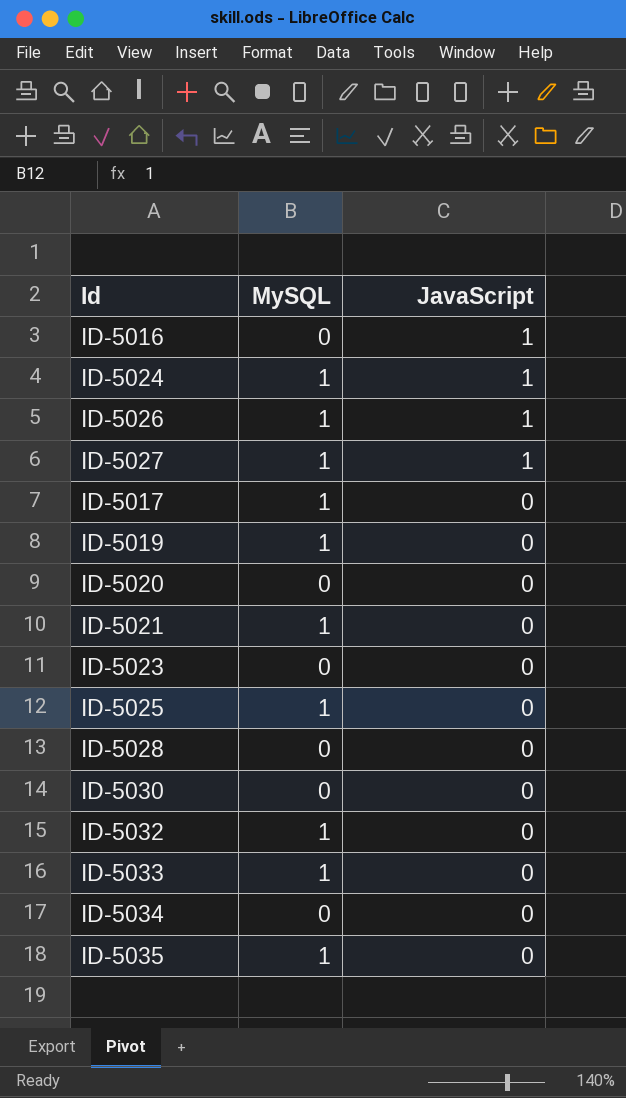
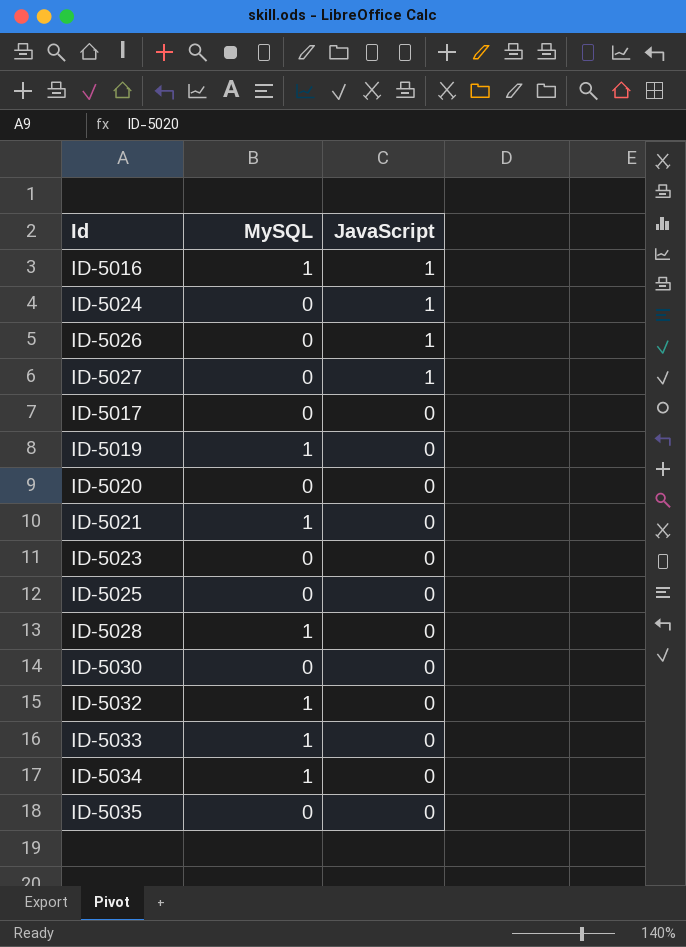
ID-5016 | MySQL: 0 -> 1
ID-5024 | MySQL: 1 -> 0
ID-5026 | MySQL: 1 -> 0
ID-5027 | MySQL: 1 -> 0
ID-5017 | MySQL: 1 -> 0
ID-5025 | MySQL: 1 -> 0
ID-5028 | MySQL: 0 -> 1
ID-5034 | MySQL: 0 -> 1
ID-5035 | MySQL: 1 -> 0

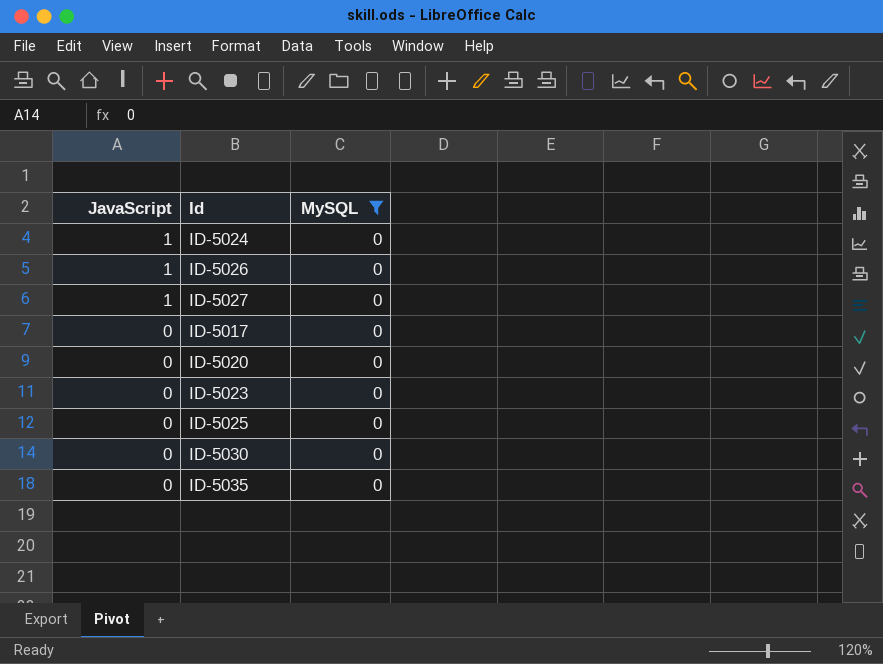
filter: none -> MySQL = 0
column JavaScript | position: 3 -> 1

